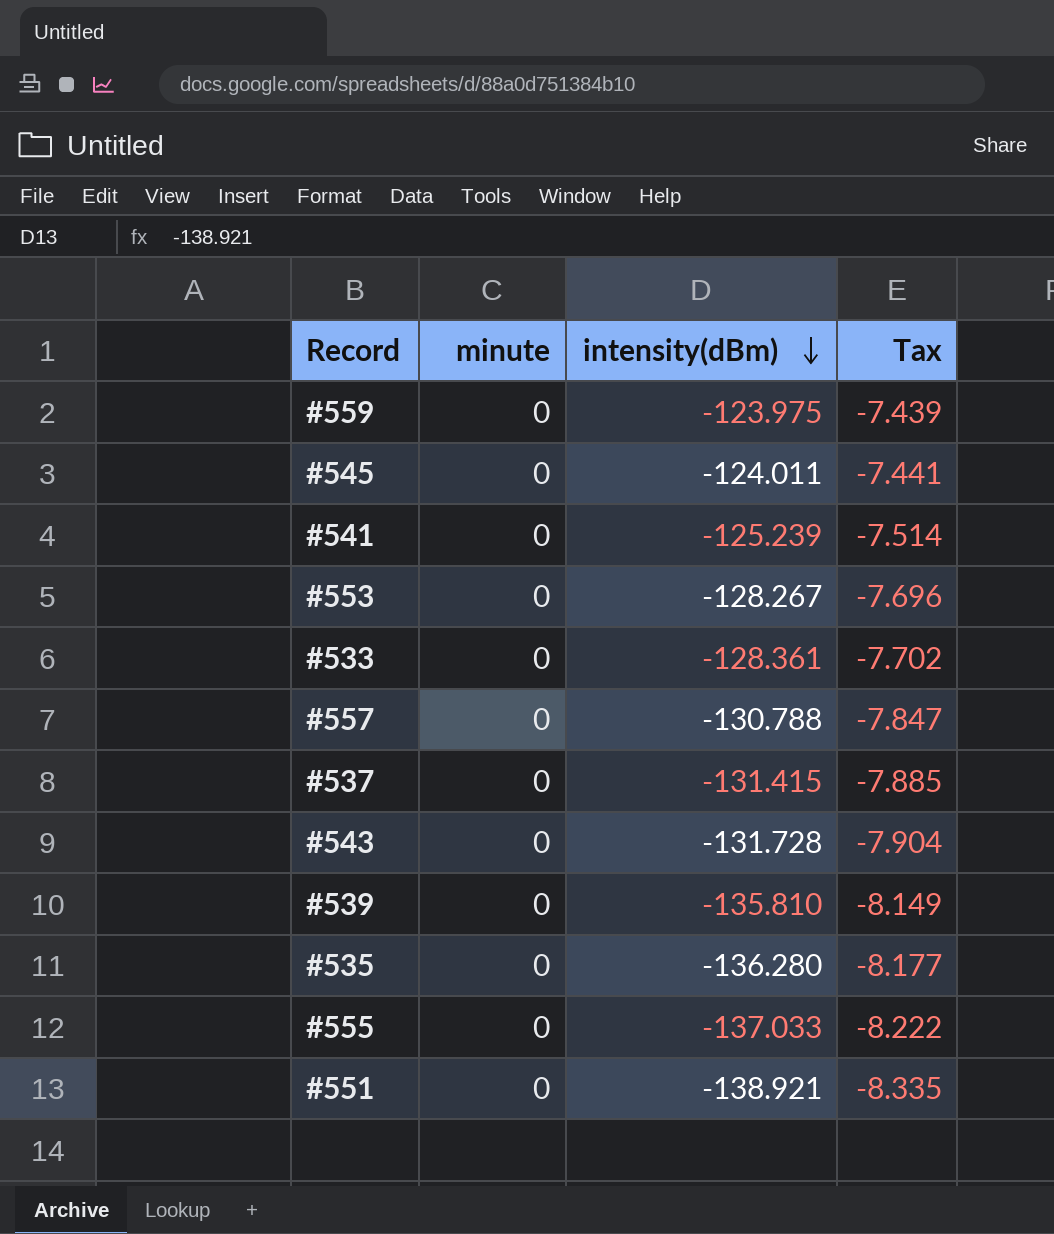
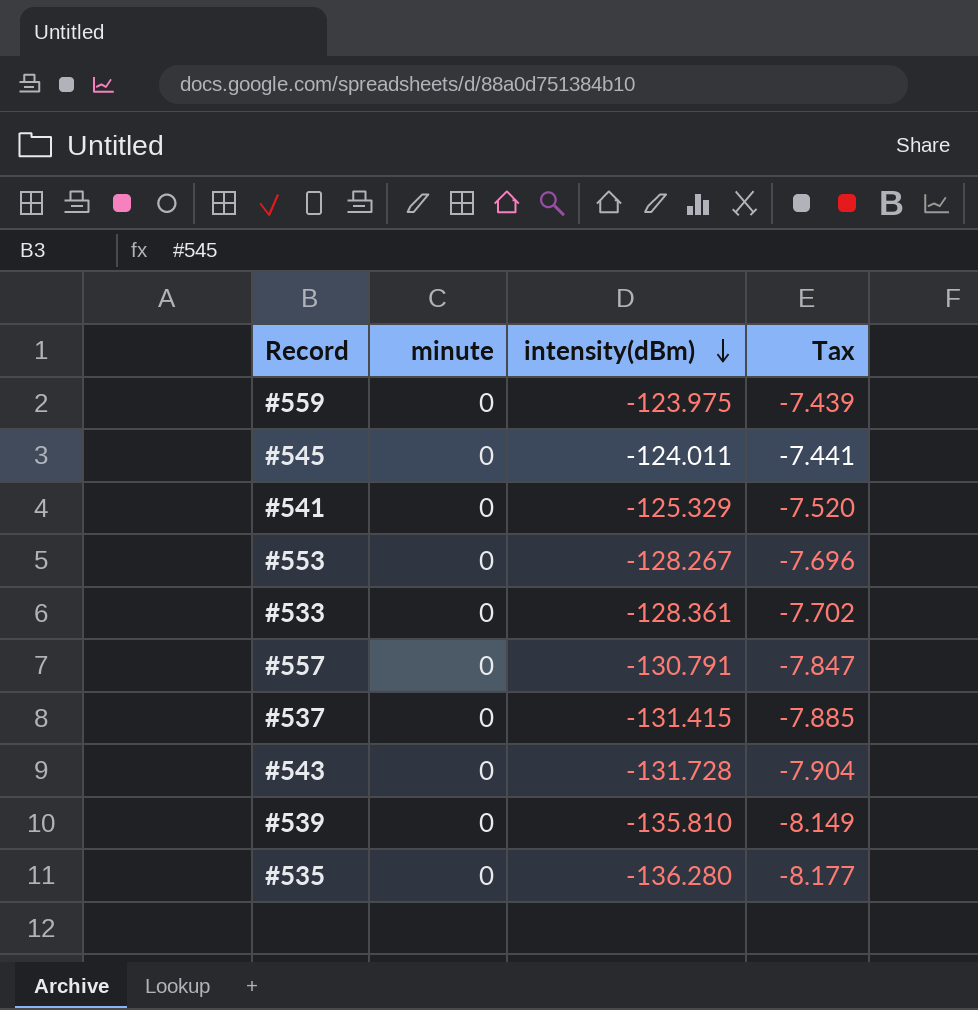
row #555: 0 | -137.033 | -8.222 -> none
row #551: 0 | -138.921 | -8.335 -> none
#541 | intensity(dBm): -125.239 -> -125.329
#541 | Tax: -7.514 -> -7.520
#557 | intensity(dBm): -130.788 -> -130.791

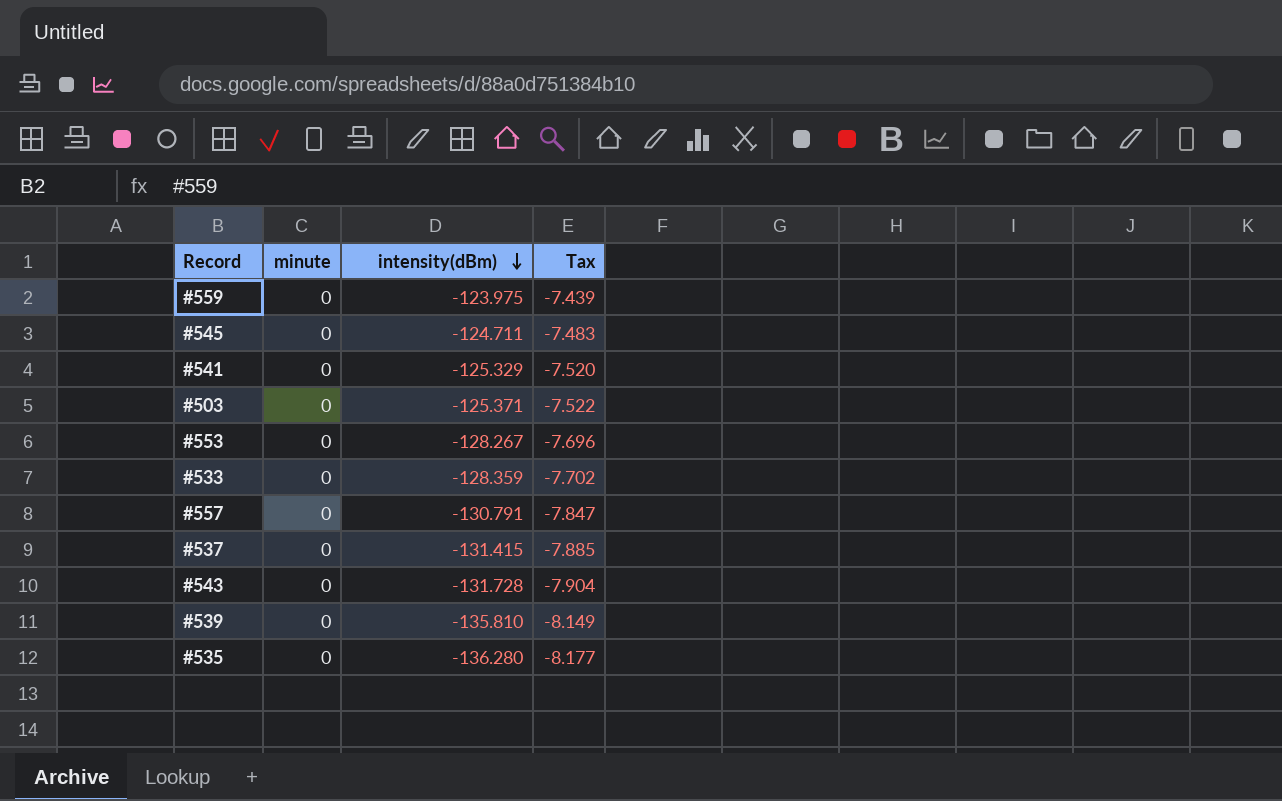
#545 | intensity(dBm): -124.011 -> -124.711
#545 | Tax: -7.441 -> -7.483
row #503: none -> 0 | -125.371 | -7.522
#533 | intensity(dBm): -128.361 -> -128.359

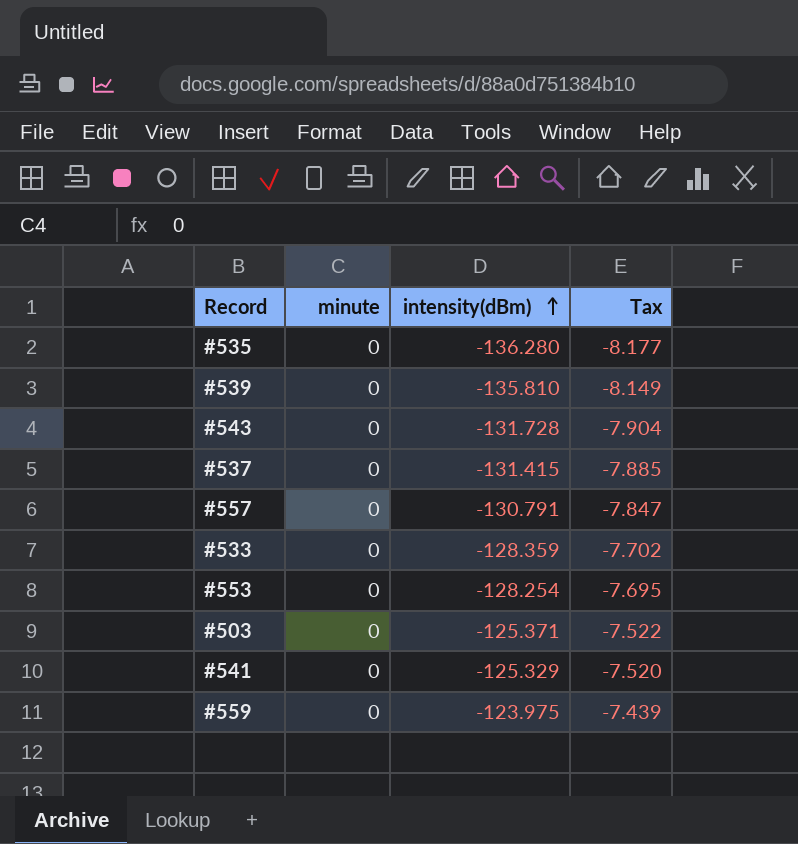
row order: intensity(dBm) descending -> intensity(dBm) ascending
row #545: 0 | -124.711 | -7.483 -> none
#553 | intensity(dBm): -128.267 -> -128.254
#553 | Tax: -7.696 -> -7.695

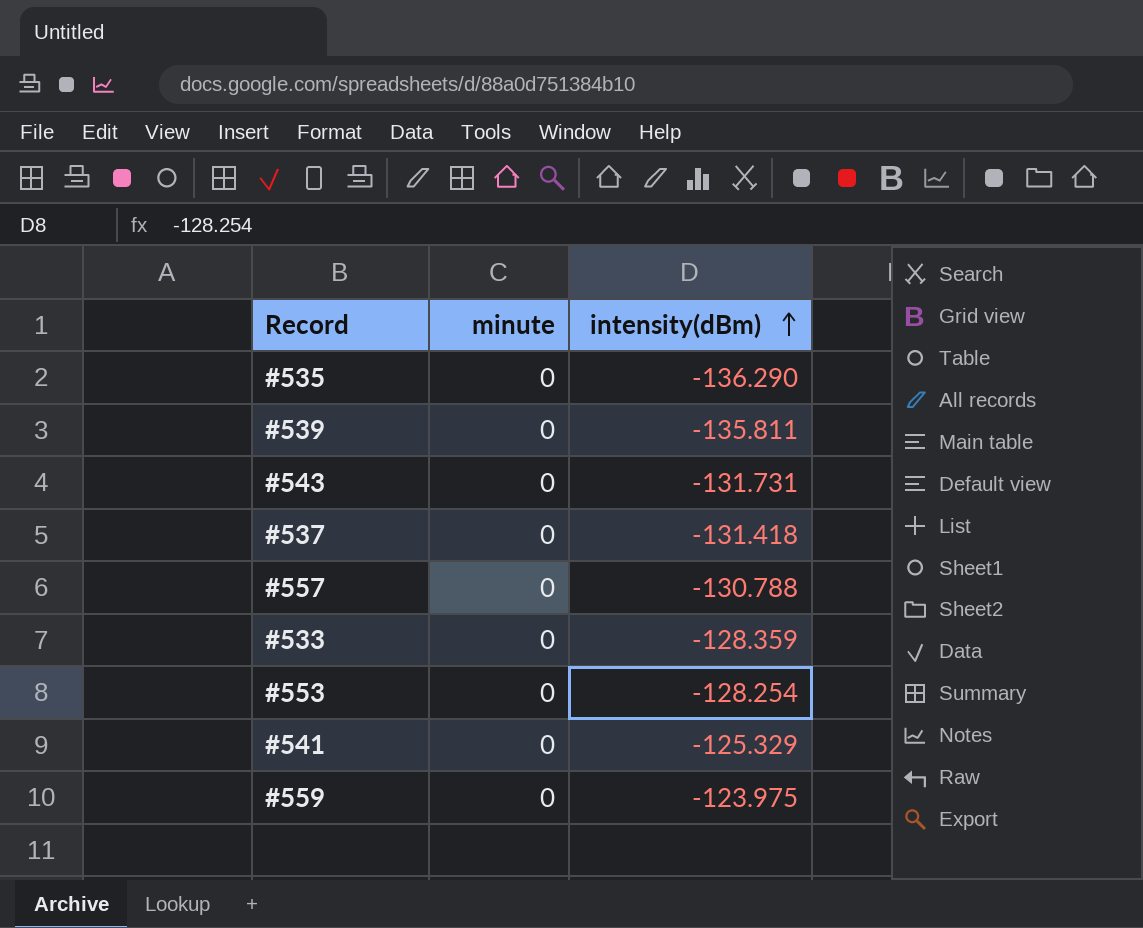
column Tax | formula: [intensity(dBm)] * 0.06 -> none
row #503: 0 | -125.371 | -7.522 -> none
#535 | intensity(dBm): -136.280 -> -136.290
#539 | intensity(dBm): -135.810 -> -135.811
#543 | intensity(dBm): -131.728 -> -131.731
#537 | intensity(dBm): -131.415 -> -131.418
#557 | intensity(dBm): -130.791 -> -130.788

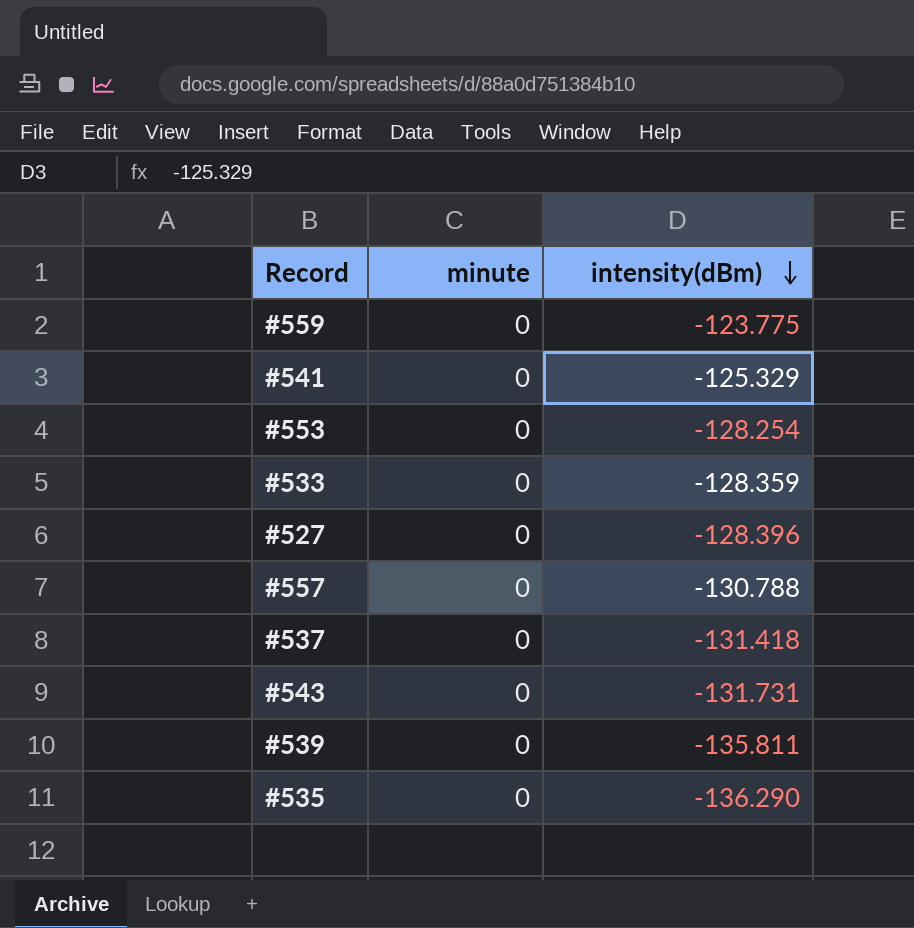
row order: intensity(dBm) ascending -> intensity(dBm) descending
#559 | intensity(dBm): -123.975 -> -123.775
row #527: none -> 0 | -128.396

